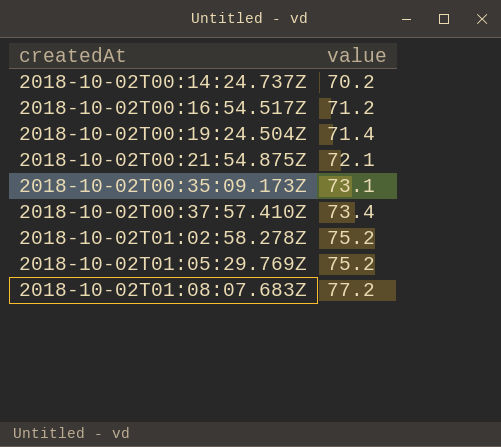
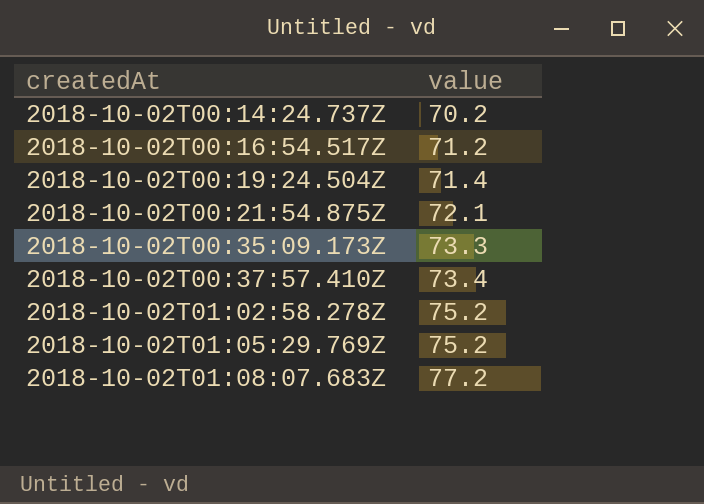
2018-10-02T00:35:09.173Z | value: 73.1 -> 73.3

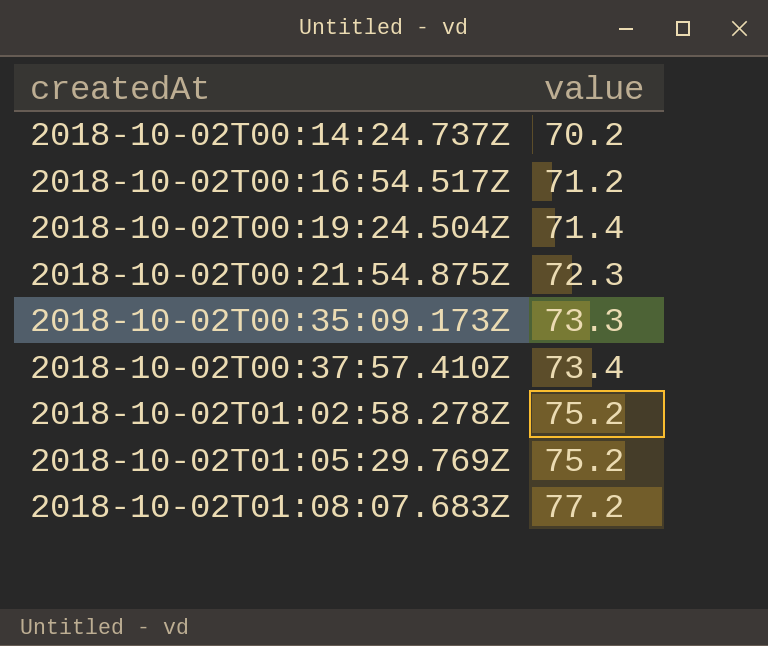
2018-10-02T00:21:54.875Z | value: 72.1 -> 72.3

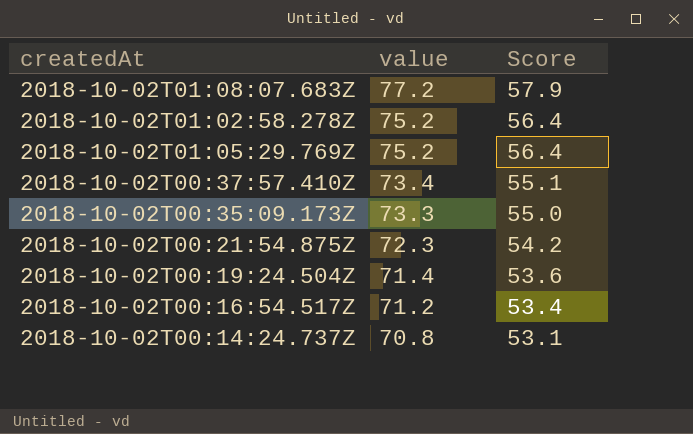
row order: createdAt ascending -> value descending
column Score | formula: none -> [value] * 0.75
2018-10-02T00:14:24.737Z | value: 70.2 -> 70.8

